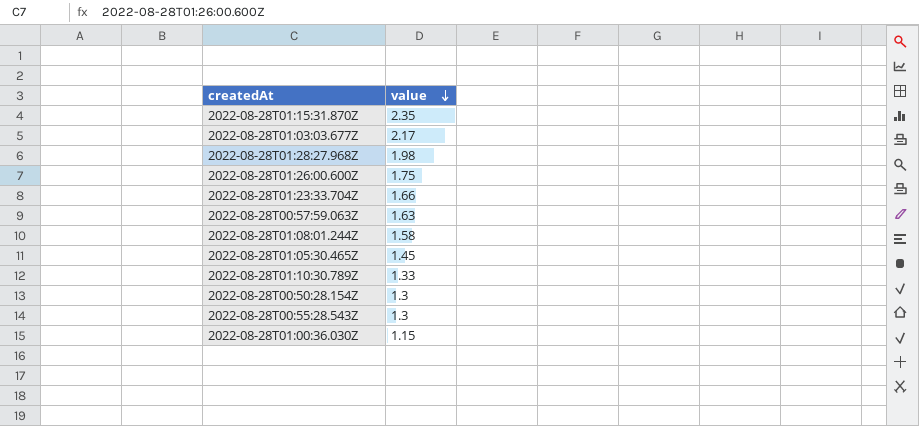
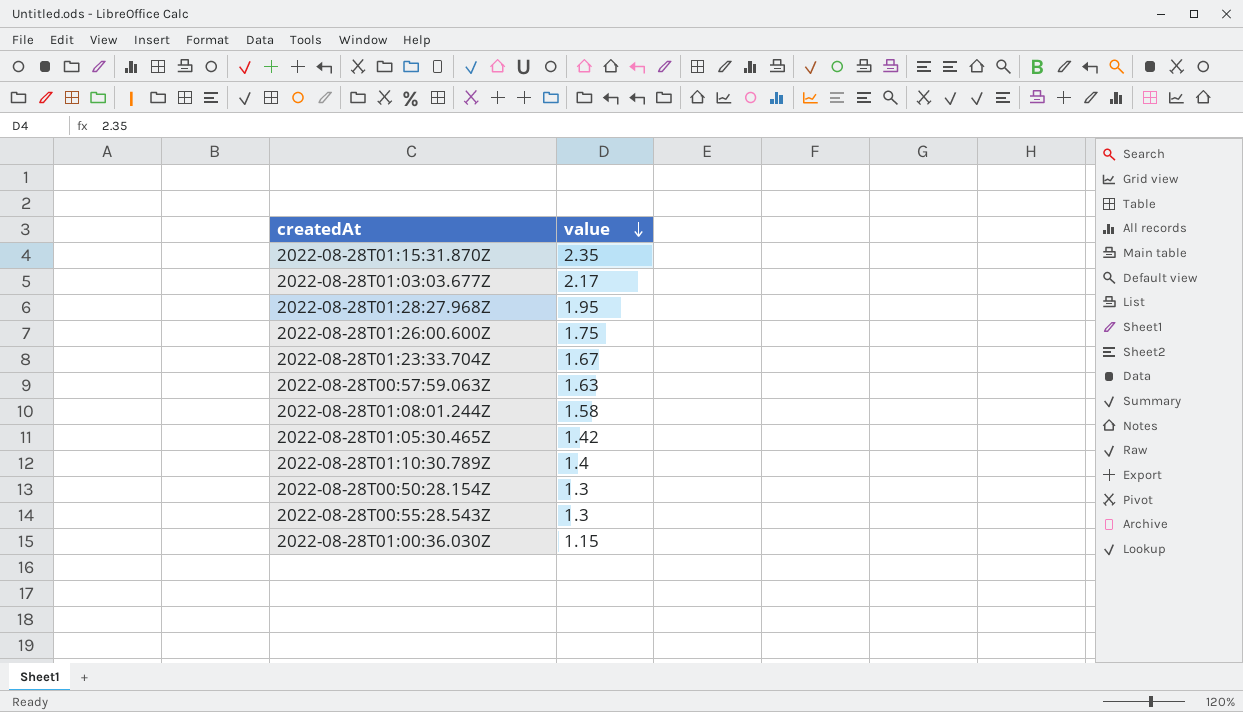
2022-08-28T01:28:27.968Z | value: 1.98 -> 1.95
2022-08-28T01:23:33.704Z | value: 1.66 -> 1.67
2022-08-28T01:05:30.465Z | value: 1.45 -> 1.42
2022-08-28T01:10:30.789Z | value: 1.33 -> 1.4

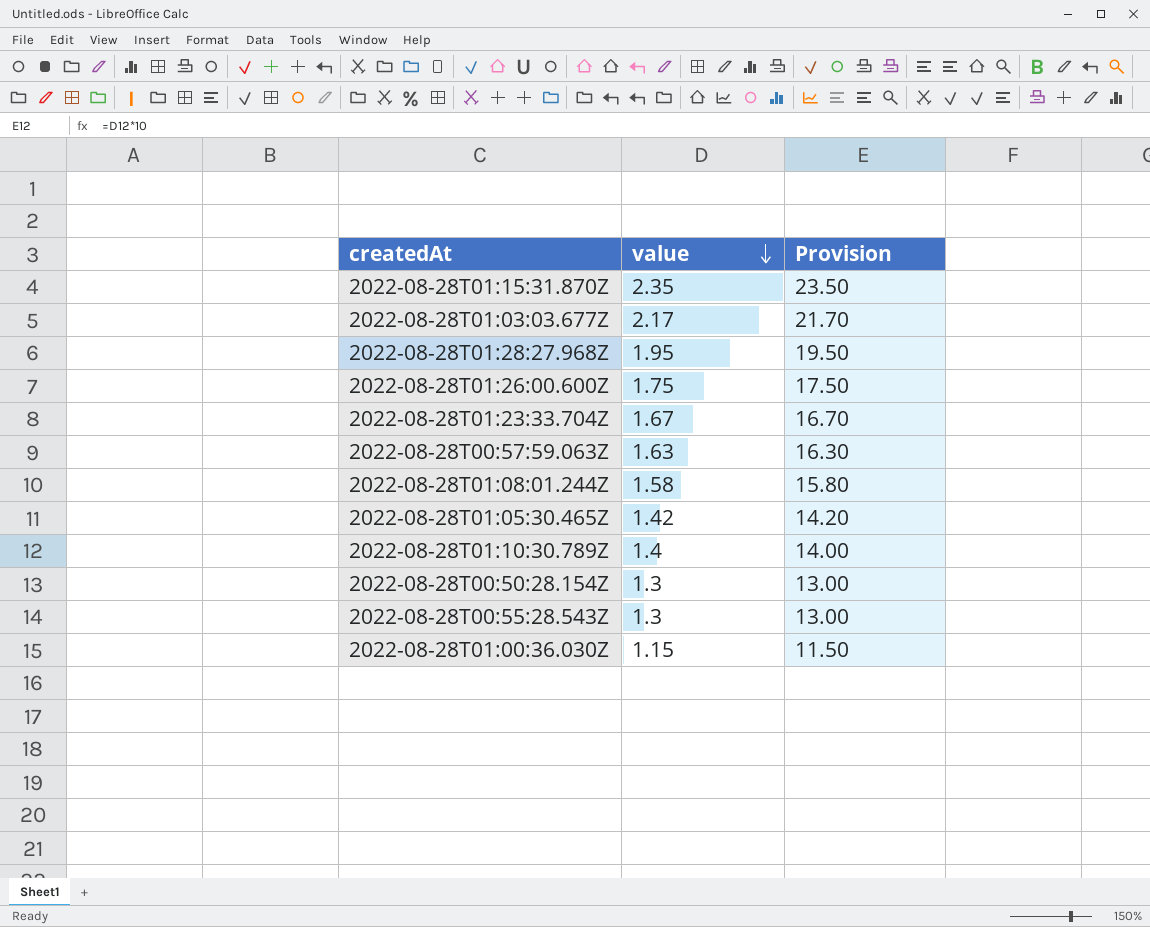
column Provision | formula: none -> [value] * 10

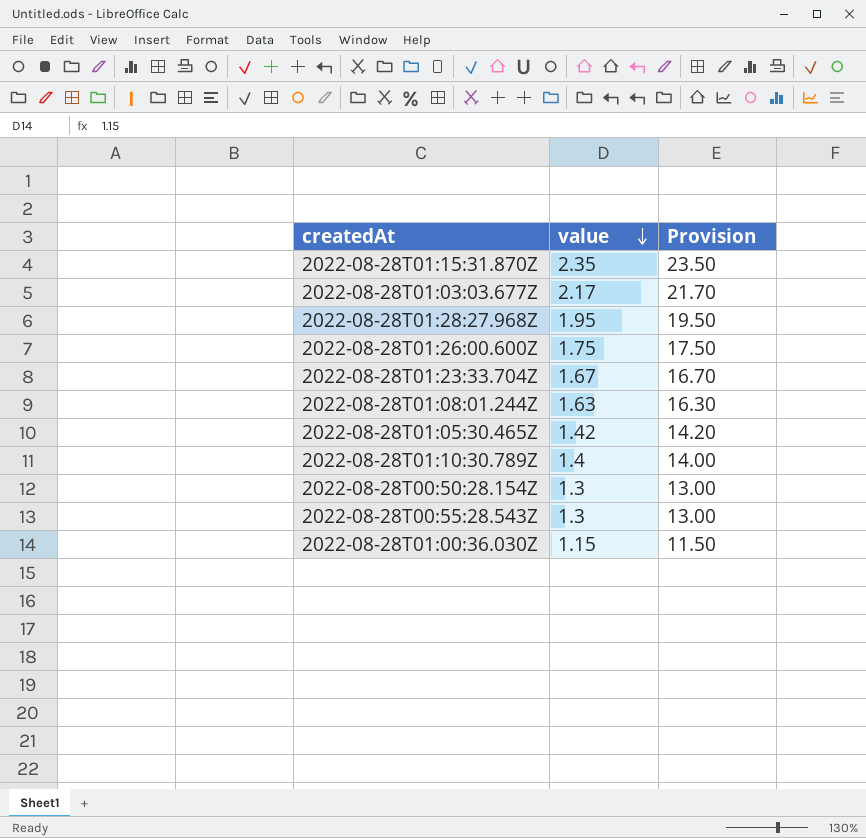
row 2022-08-28T00:57:59.063Z: 1.63 | 16.30 -> none
2022-08-28T01:08:01.244Z | value: 1.58 -> 1.63
2022-08-28T01:08:01.244Z | Provision: 15.80 -> 16.30

